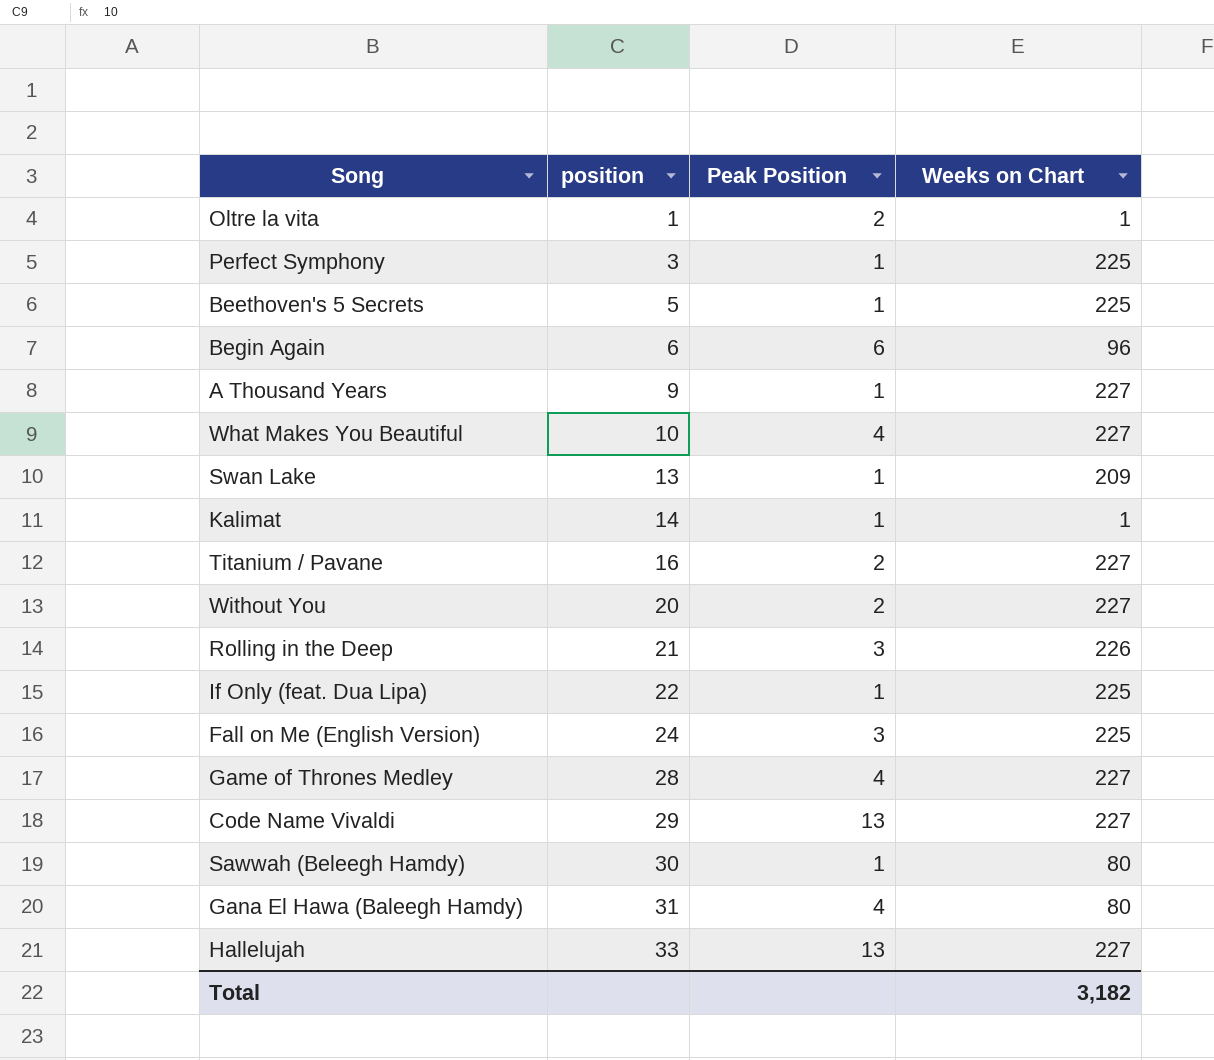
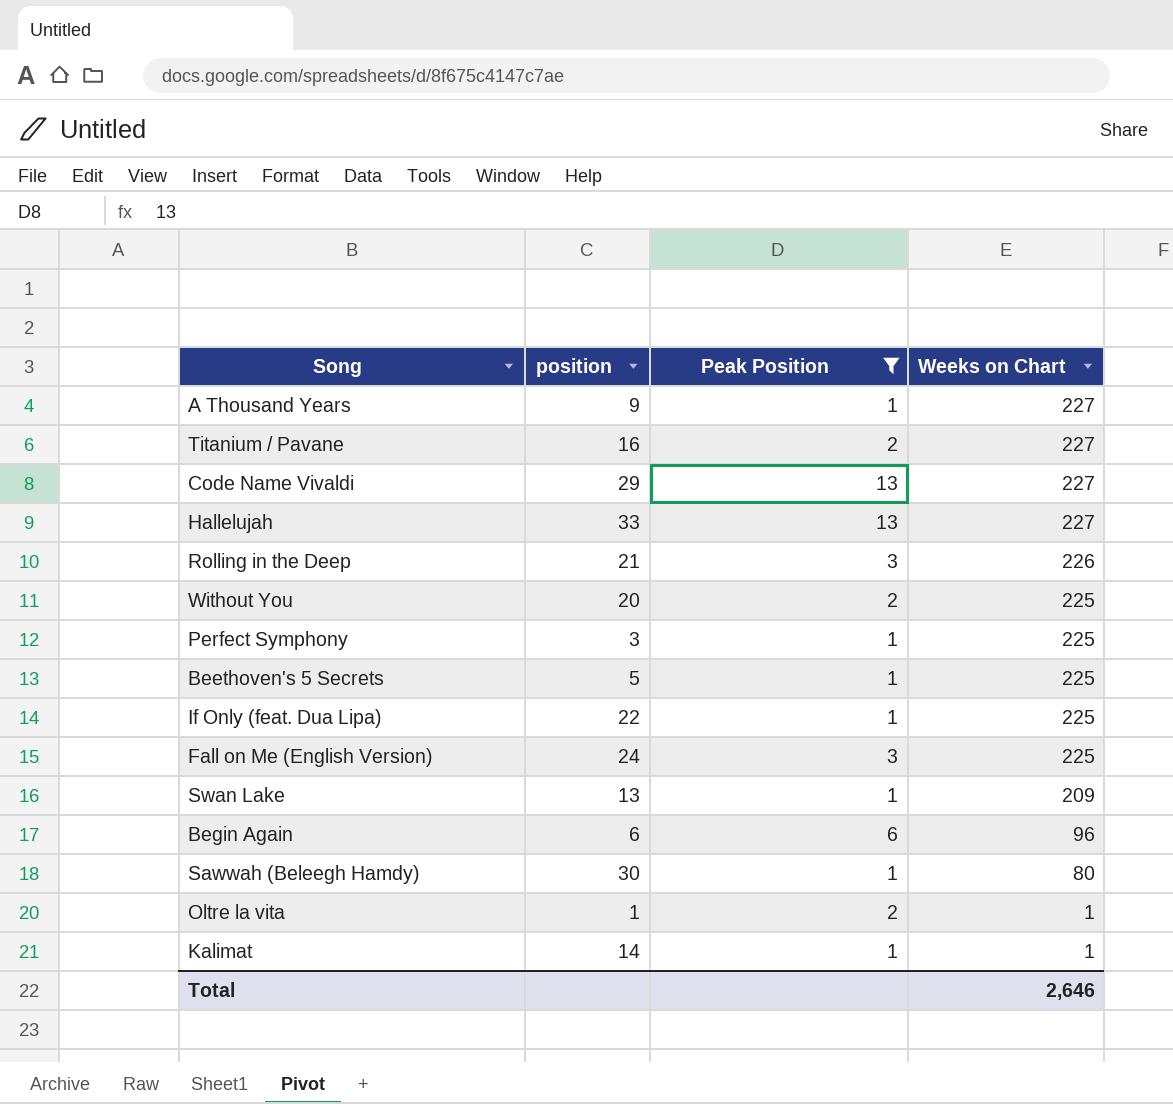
filter: none -> Peak Position != 4
row order: position ascending -> Weeks on Chart descending
Without You | Weeks on Chart: 227 -> 225
Total | Weeks on Chart: 3,182 -> 2,646

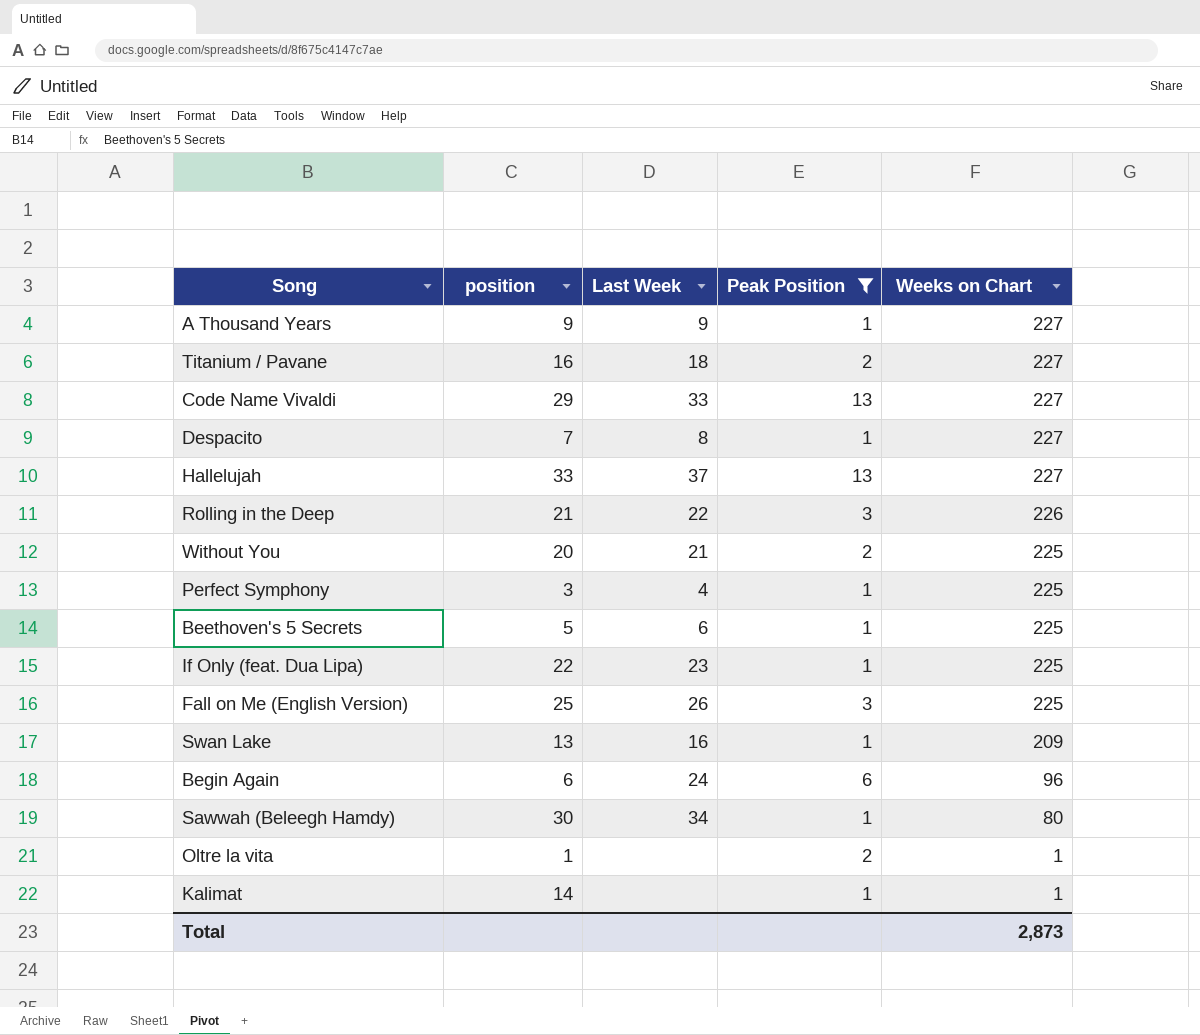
column Last Week | position: none -> 3
row Despacito: none -> 7 | 8 | 1 | 227
Fall on Me (English Version) | position: 24 -> 25
Total | Weeks on Chart: 2,646 -> 2,873

